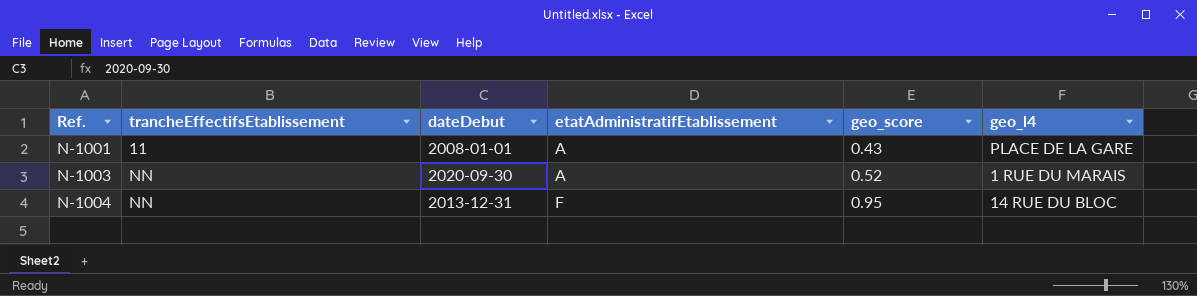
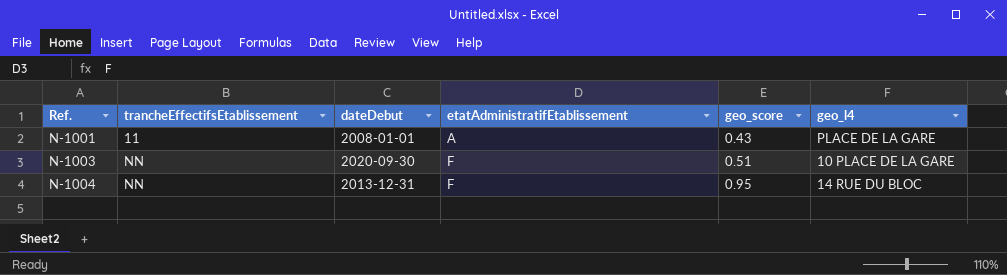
N-1003 | etatAdministratifEtablissement: A -> F
N-1003 | geo_score: 0.52 -> 0.51
N-1003 | geo_l4: 1 RUE DU MARAIS -> 10 PLACE DE LA GARE

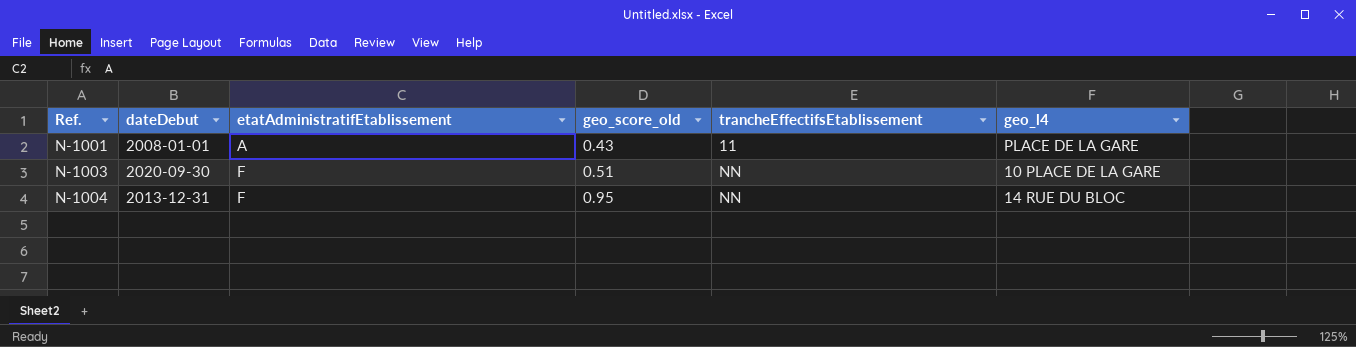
column name: geo_score -> geo_score_old
column trancheEffectifsEtablissement | position: 2 -> 5

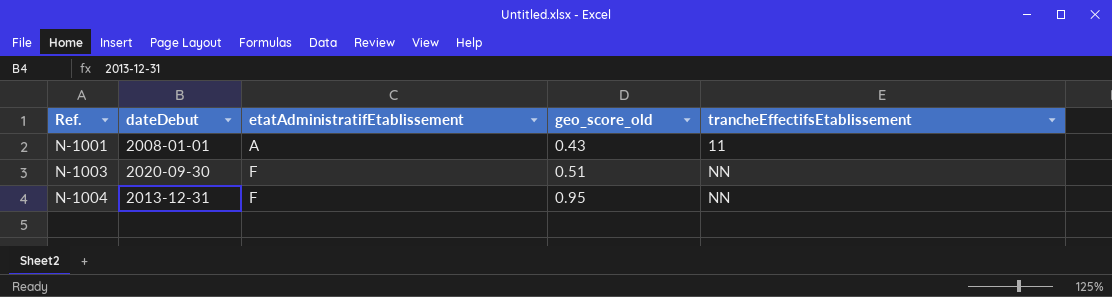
column geo_l4 | position: 6 -> none

